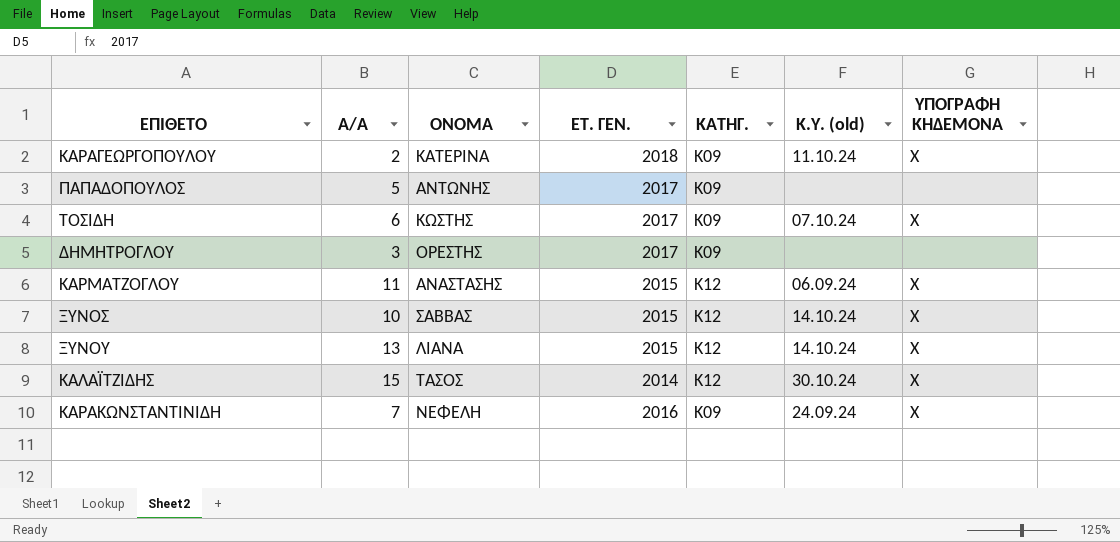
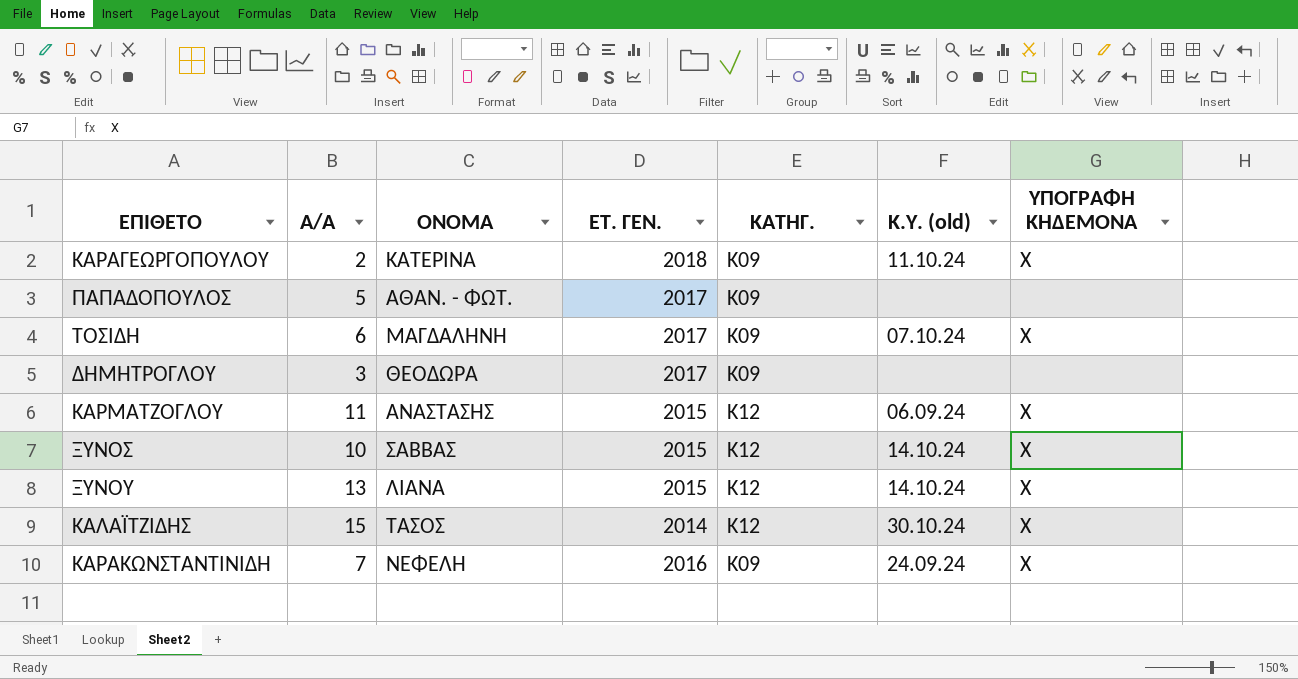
ΠΑΠΑΔΟΠΟΥΛΟΣ | ΟΝΟΜΑ: ΑΝΤΩΝΗΣ -> ΑΘΑΝ. - ΦΩΤ.
ΤΟΣΙΔΗ | ΟΝΟΜΑ: ΚΩΣΤΗΣ -> ΜΑΓΔΑΛΗΝΗ
ΔΗΜΗΤΡΟΓΛΟΥ | ΟΝΟΜΑ: ΟΡΕΣΤΗΣ -> ΘΕΟΔΩΡΑ

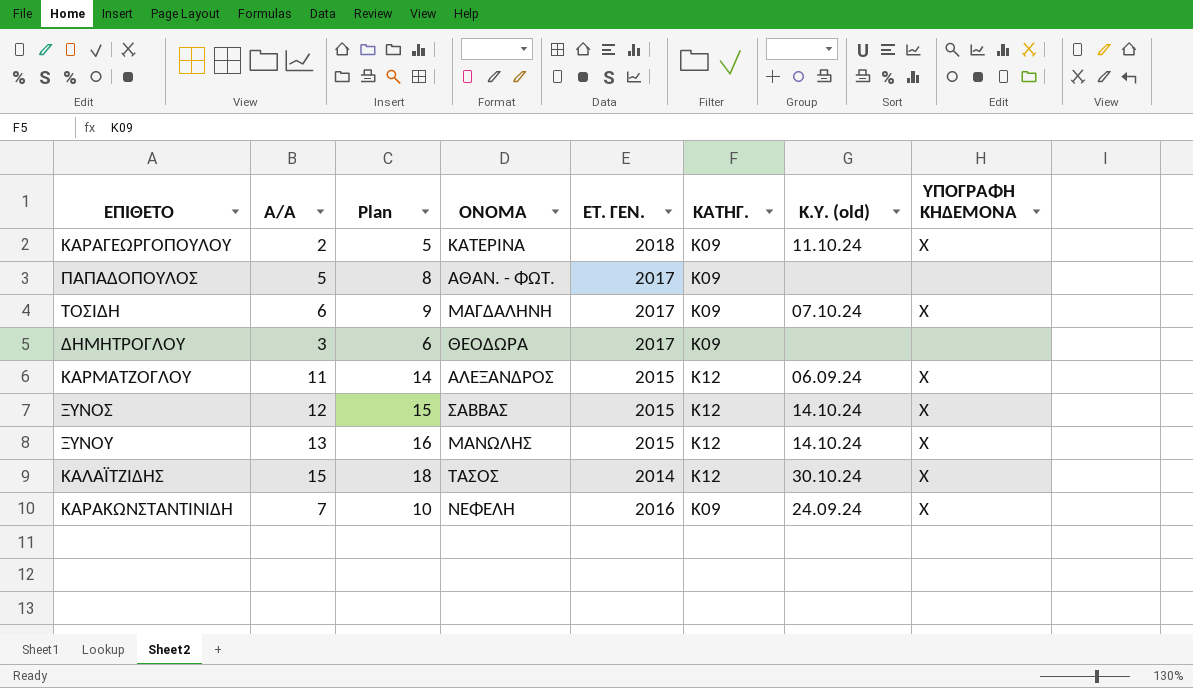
column Plan | formula: none -> [Α/Α] + 3
ΚΑΡΜΑΤΖΟΓΛΟΥ | ΟΝΟΜΑ: ΑΝΑΣΤΑΣΗΣ -> ΑΛΕΞΑΝΔΡΟΣ
ΞΥΝΟΣ | Α/Α: 10 -> 12
ΞΥΝΟΥ | ΟΝΟΜΑ: ΛΙΑΝΑ -> ΜΑΝΩΛΗΣ

